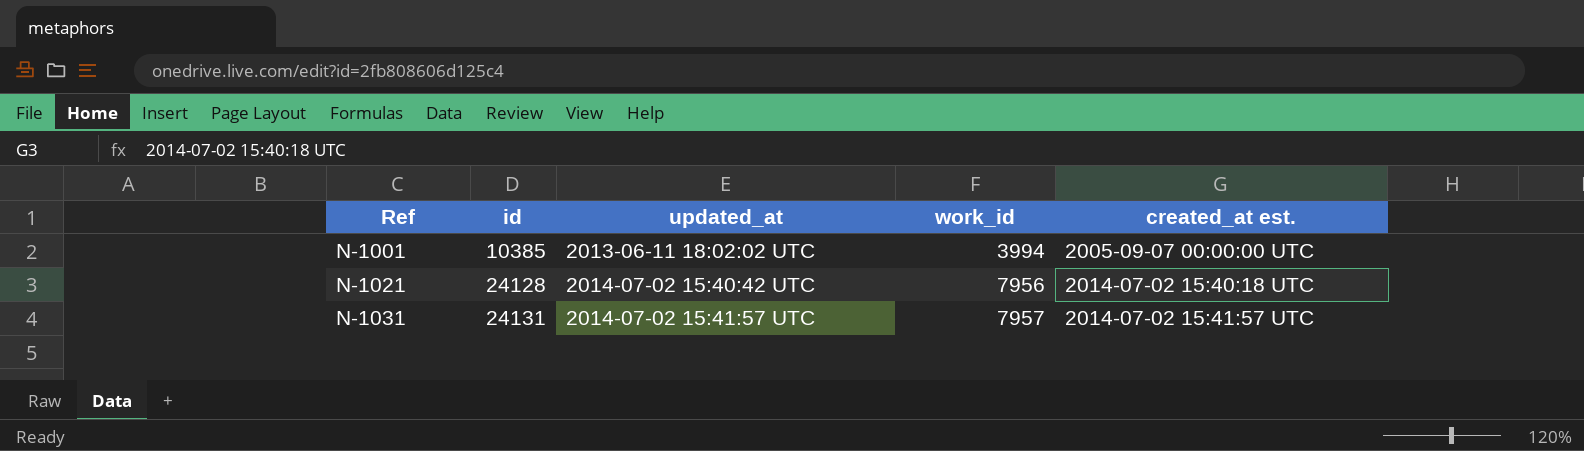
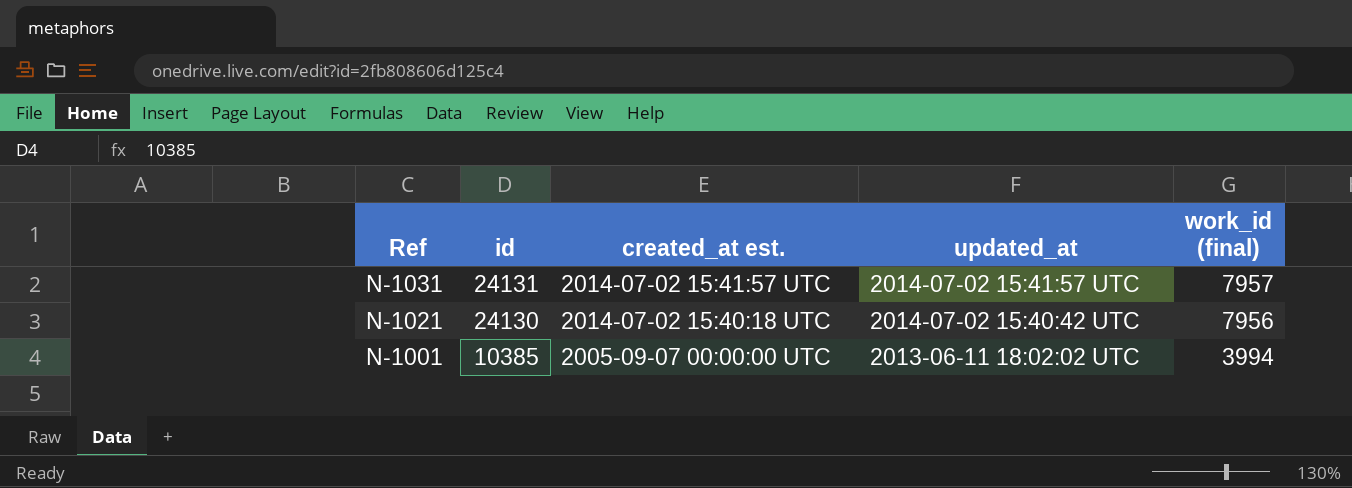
row order: Ref ascending -> Ref descending
column created_at est. | position: 5 -> 3
column name: work_id -> work_id (final)
N-1021 | id: 24128 -> 24130

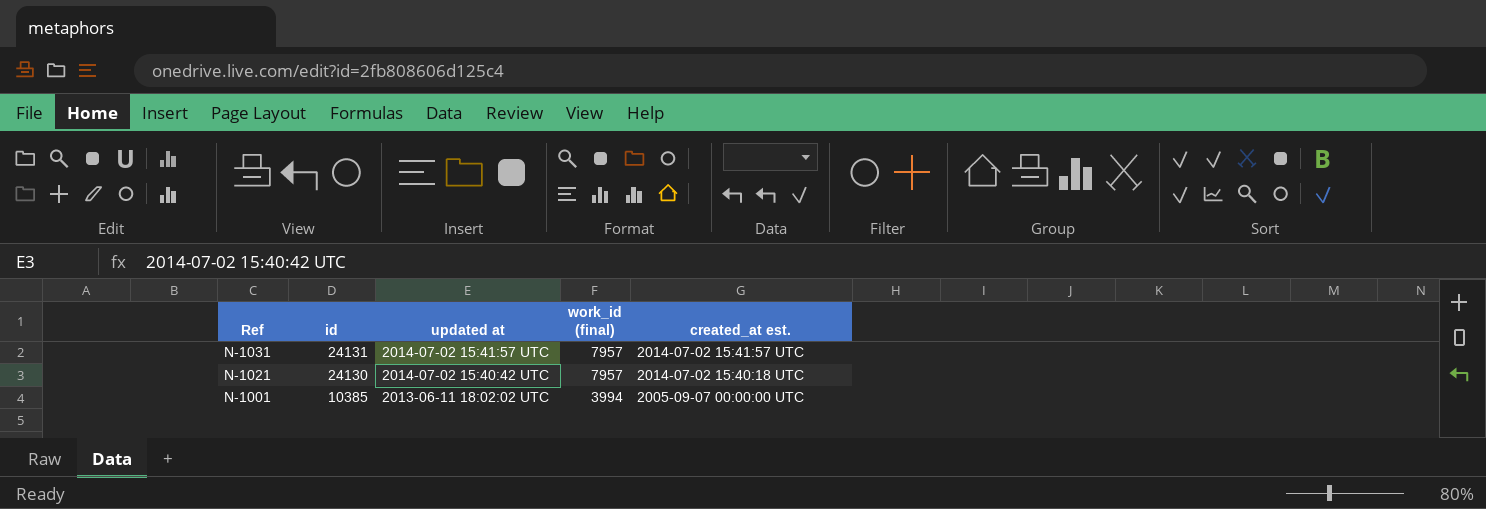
column name: updated_at -> updated at
column created_at est. | position: 3 -> 5
N-1021 | work_id (final): 7956 -> 7957

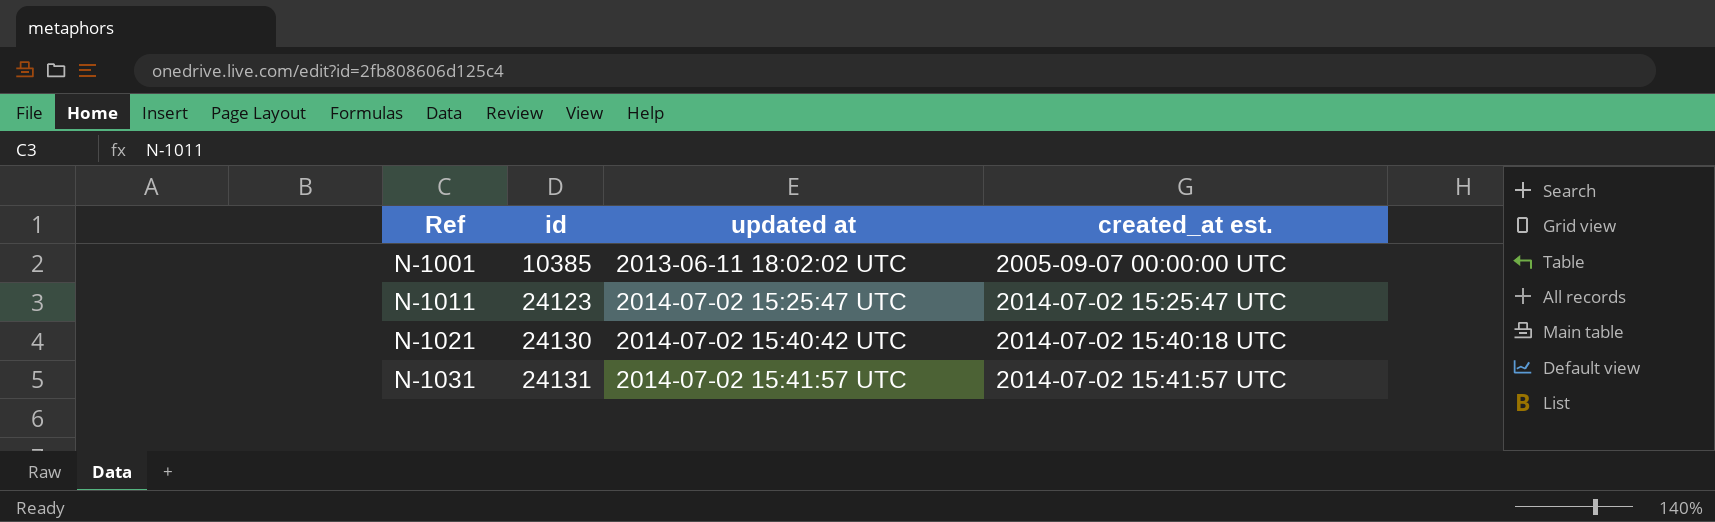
row order: Ref descending -> Ref ascending
column work_id (final) | position: 4 -> none
row N-1011: none -> 24123 | 2014-07-02 15:25:47 UTC | 2014-07-02 15:25:47 UTC

